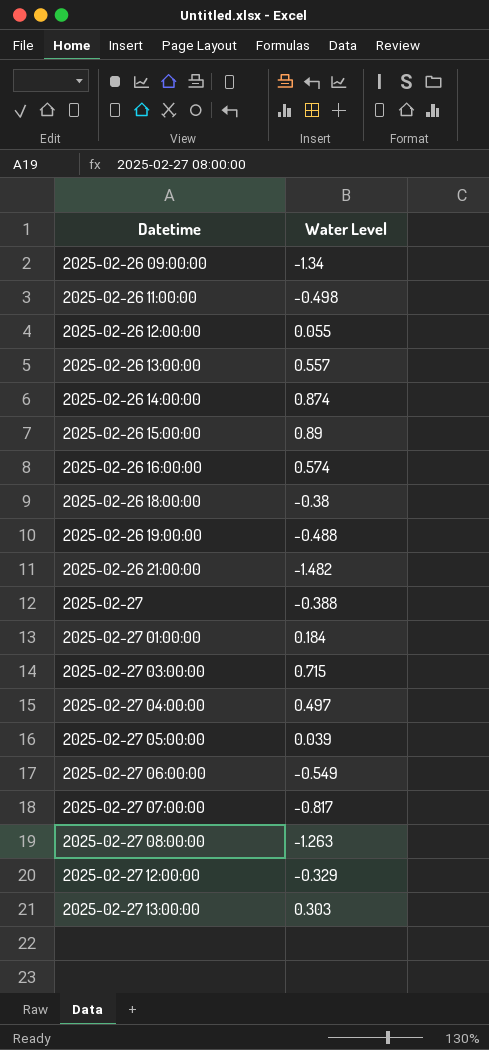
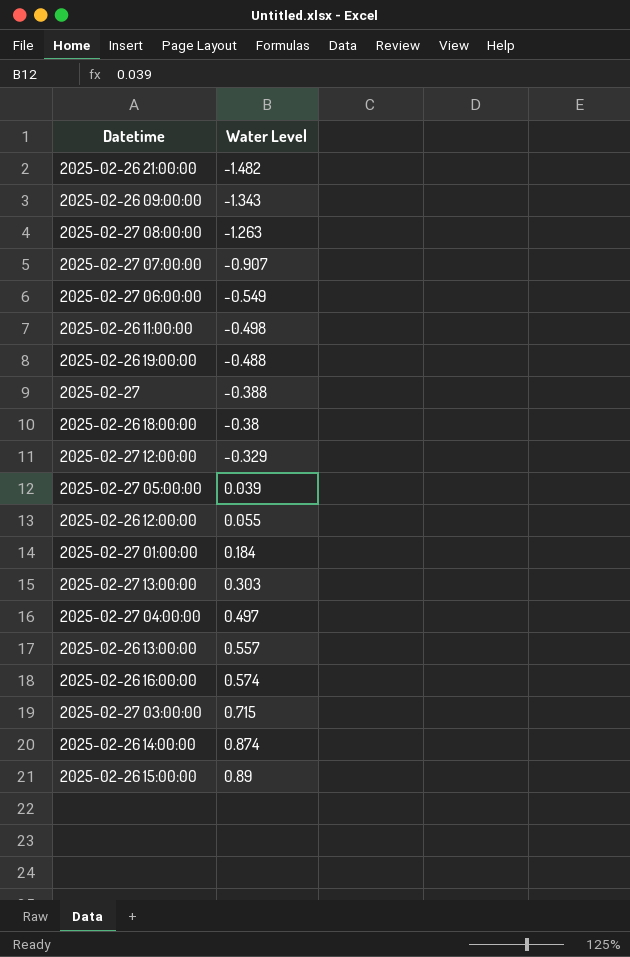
row order: Datetime ascending -> Water Level ascending
2025-02-26 09:00:00 | Water Level: -1.34 -> -1.343
2025-02-27 07:00:00 | Water Level: -0.817 -> -0.907

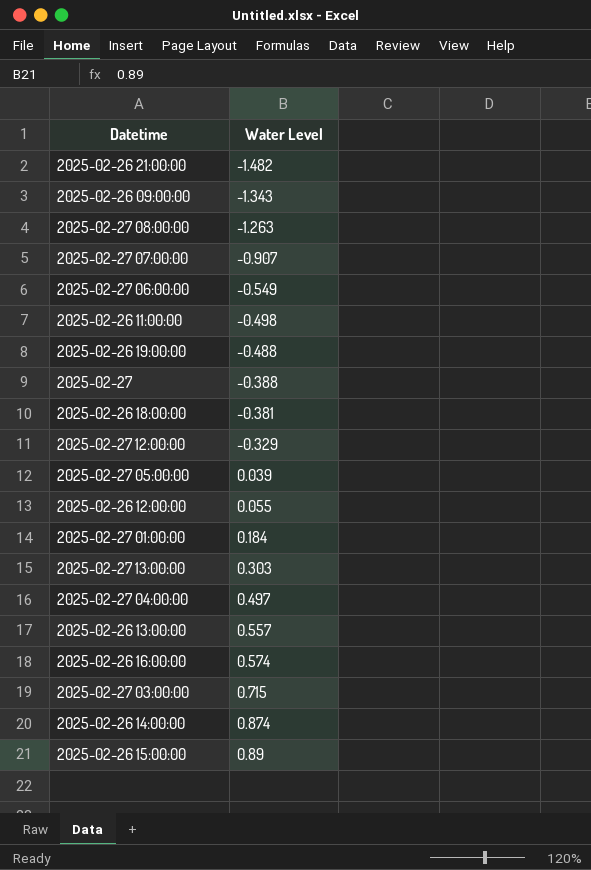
2025-02-26 18:00:00 | Water Level: -0.38 -> -0.381

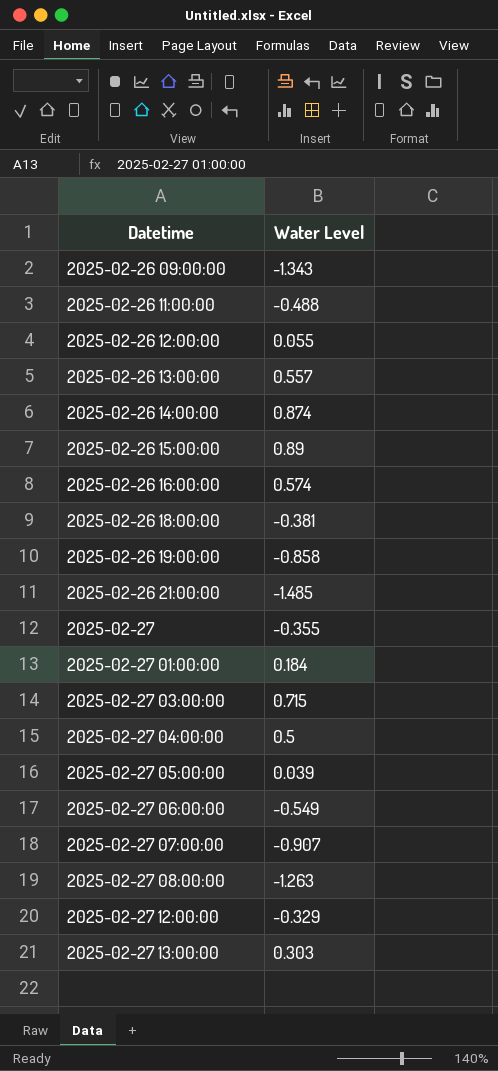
row order: Water Level ascending -> Datetime ascending
2025-02-26 11:00:00 | Water Level: -0.498 -> -0.488
2025-02-26 19:00:00 | Water Level: -0.488 -> -0.858
2025-02-26 21:00:00 | Water Level: -1.482 -> -1.485
2025-02-27 | Water Level: -0.388 -> -0.355
2025-02-27 04:00:00 | Water Level: 0.497 -> 0.5

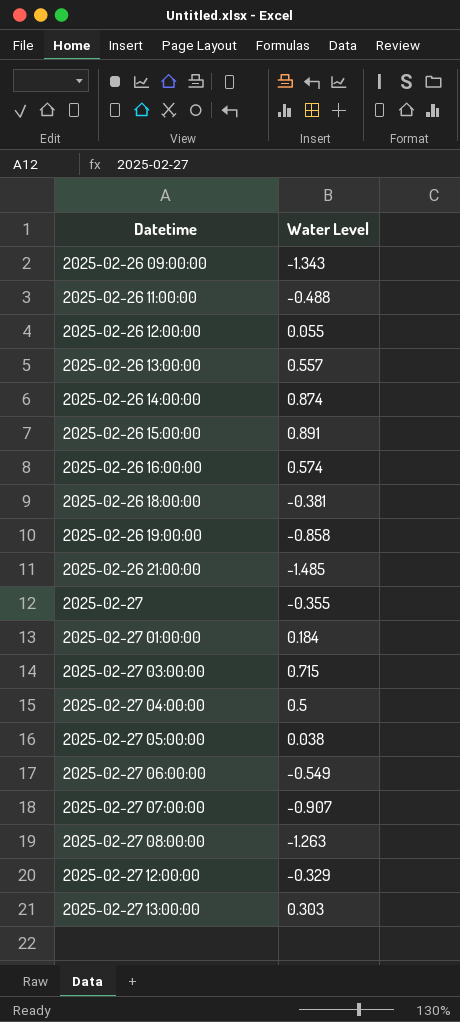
2025-02-26 15:00:00 | Water Level: 0.89 -> 0.891
2025-02-27 05:00:00 | Water Level: 0.039 -> 0.038

